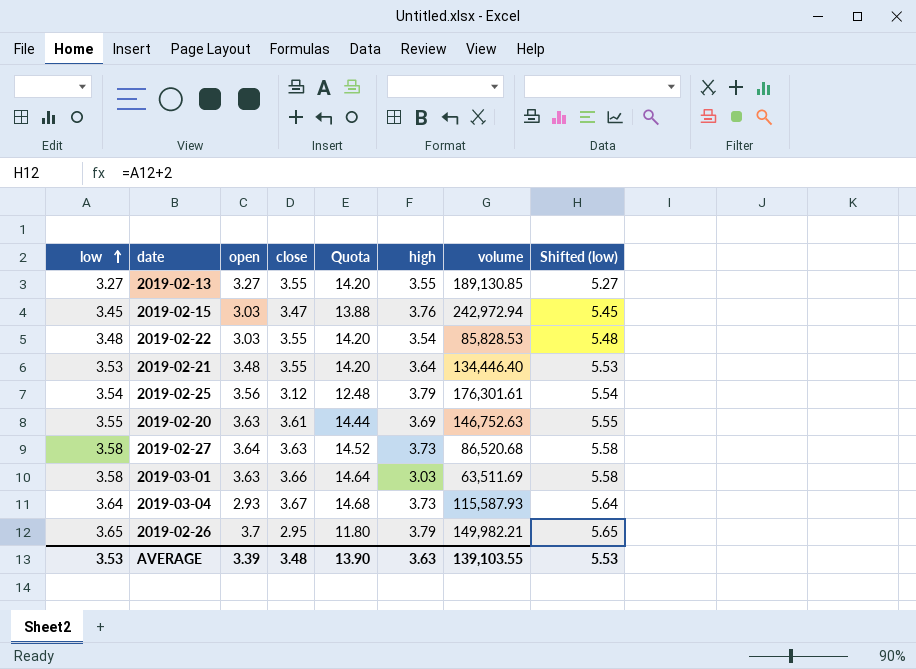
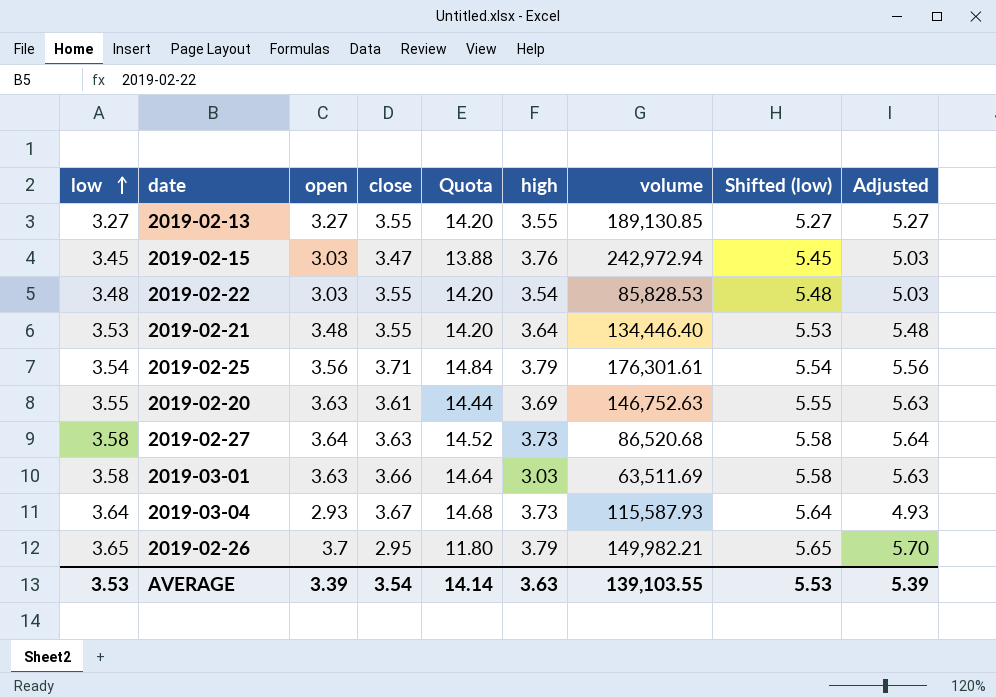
column Adjusted | formula: none -> [open] + 2
2019-02-25 | close: 3.12 -> 3.71
2019-02-25 | Quota: 12.48 -> 14.84
AVERAGE | close: 3.48 -> 3.54
AVERAGE | Quota: 13.90 -> 14.14

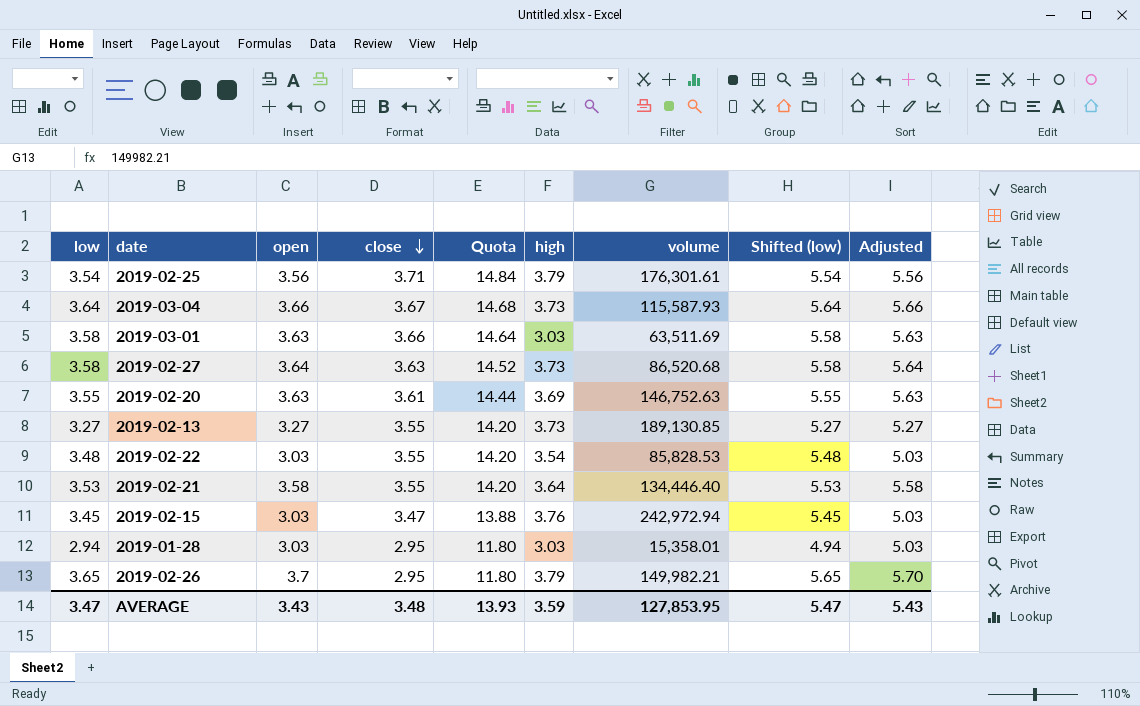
row order: low ascending -> close descending
2019-03-04 | open: 2.93 -> 3.66
2019-03-04 | Adjusted: 4.93 -> 5.66
2019-02-13 | high: 3.55 -> 3.73
2019-02-21 | open: 3.48 -> 3.58
2019-02-21 | Adjusted: 5.48 -> 5.58
row 2019-01-28: none -> 2.94 | 3.03 | 2.95 | 11.80 | 3.03 | 15,358.01 | 4.94 | 5.03
AVERAGE | low: 3.53 -> 3.47
AVERAGE | open: 3.39 -> 3.43
AVERAGE | close: 3.54 -> 3.48
AVERAGE | Quota: 14.14 -> 13.93
AVERAGE | high: 3.63 -> 3.59
AVERAGE | volume: 139,103.55 -> 127,853.95
AVERAGE | Shifted (low): 5.53 -> 5.47
AVERAGE | Adjusted: 5.39 -> 5.43

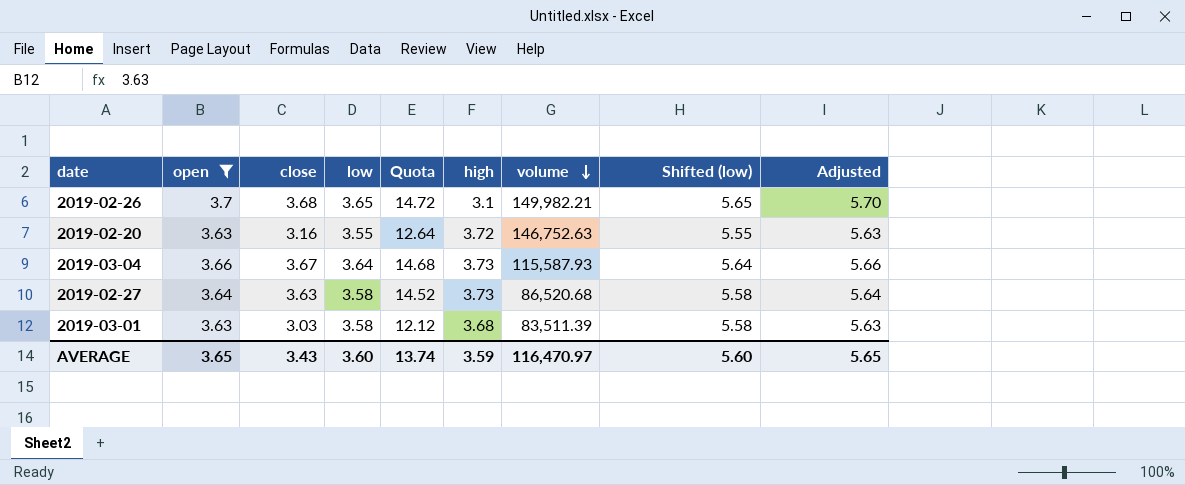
filter: none -> open >= 3.63
row order: close descending -> volume descending
column low | position: 1 -> 4
2019-02-26 | close: 2.95 -> 3.68
2019-02-26 | Quota: 11.80 -> 14.72
2019-02-26 | high: 3.79 -> 3.1
2019-02-20 | close: 3.61 -> 3.16
2019-02-20 | Quota: 14.44 -> 12.64
2019-02-20 | high: 3.69 -> 3.72
2019-03-01 | close: 3.66 -> 3.03
2019-03-01 | Quota: 14.64 -> 12.12
2019-03-01 | high: 3.03 -> 3.68
2019-03-01 | volume: 63,511.69 -> 83,511.39
AVERAGE | open: 3.43 -> 3.65
AVERAGE | close: 3.48 -> 3.43
AVERAGE | low: 3.47 -> 3.60
AVERAGE | Quota: 13.93 -> 13.74
AVERAGE | volume: 127,853.95 -> 116,470.97
AVERAGE | Shifted (low): 5.47 -> 5.60
AVERAGE | Adjusted: 5.43 -> 5.65

